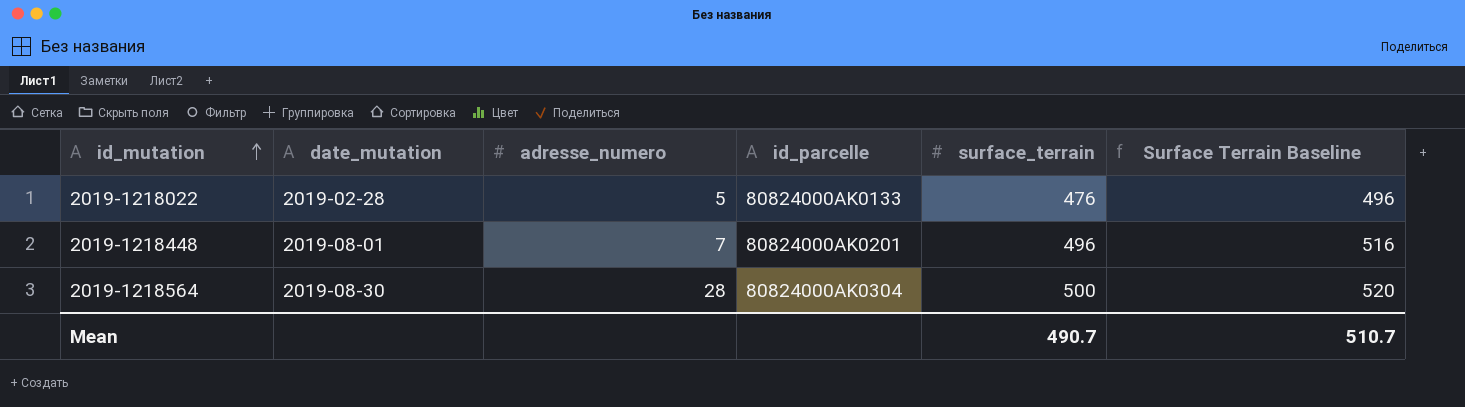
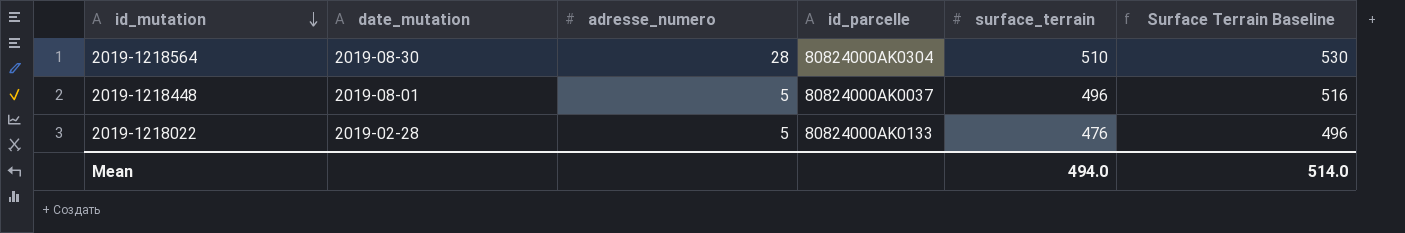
row order: id_mutation ascending -> id_mutation descending
2019-1218564 | surface_terrain: 500 -> 510
2019-1218564 | Surface Terrain Baseline: 520 -> 530
2019-1218448 | adresse_numero: 7 -> 5
2019-1218448 | id_parcelle: 80824000AK0201 -> 80824000AK0037
Mean | surface_terrain: 490.7 -> 494.0
Mean | Surface Terrain Baseline: 510.7 -> 514.0

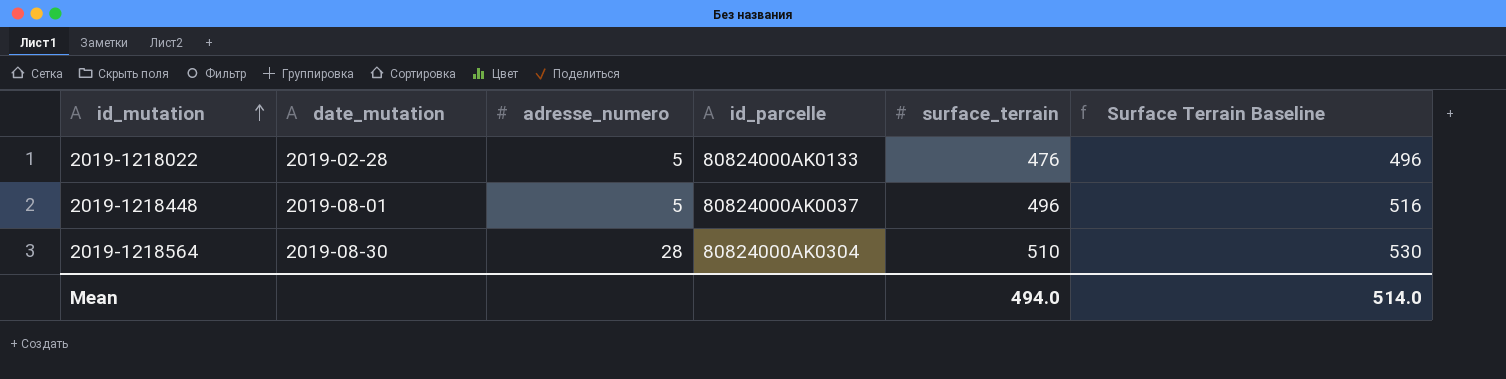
row order: id_mutation descending -> id_mutation ascending

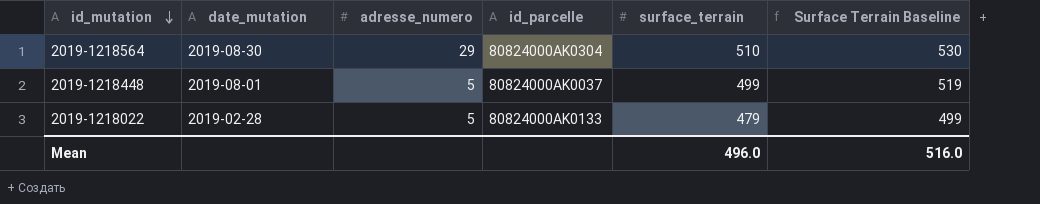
row order: id_mutation ascending -> id_mutation descending
2019-1218564 | adresse_numero: 28 -> 29
2019-1218448 | surface_terrain: 496 -> 499
2019-1218448 | Surface Terrain Baseline: 516 -> 519
2019-1218022 | surface_terrain: 476 -> 479
2019-1218022 | Surface Terrain Baseline: 496 -> 499
Mean | surface_terrain: 494.0 -> 496.0
Mean | Surface Terrain Baseline: 514.0 -> 516.0

